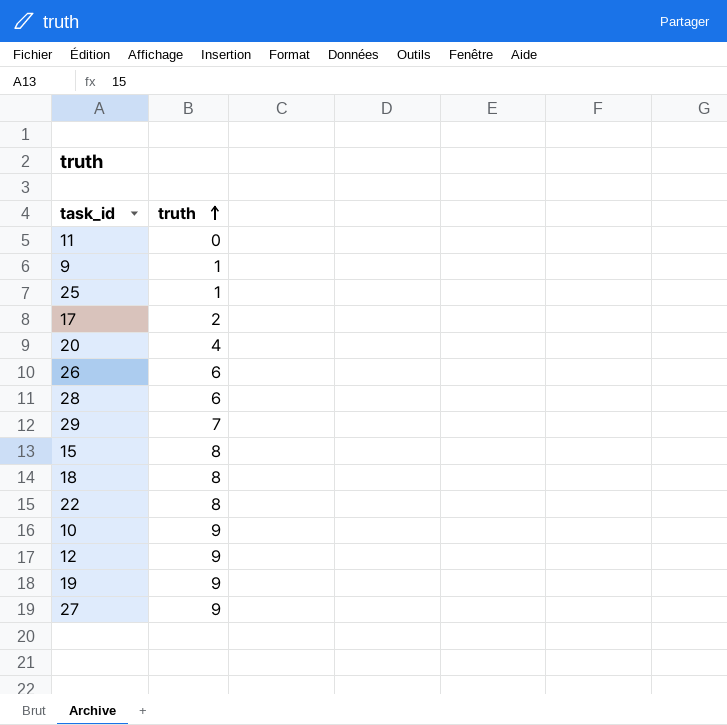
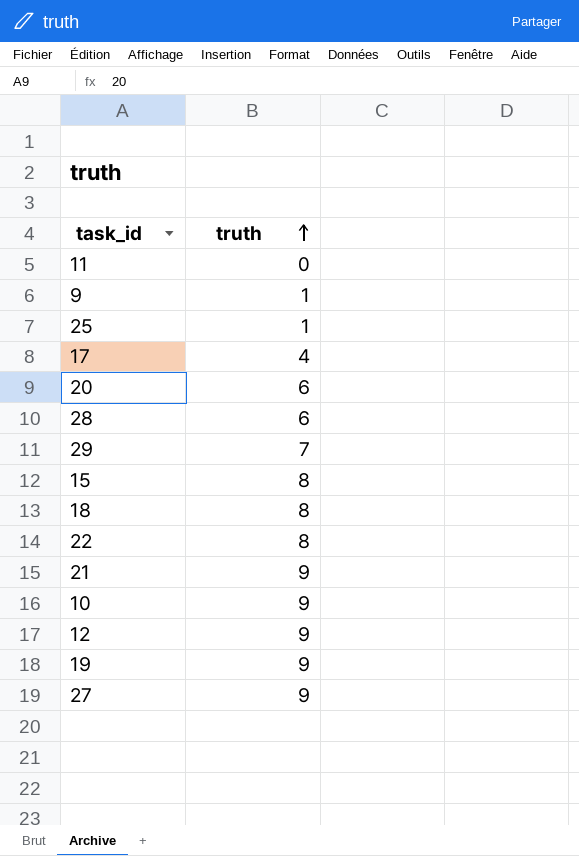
row 26: 6 -> none
17 | truth: 2 -> 4
20 | truth: 4 -> 6
row 21: none -> 9

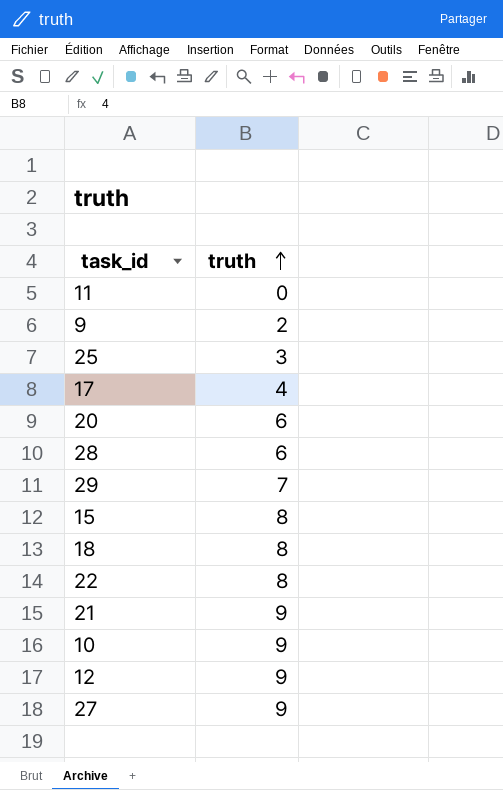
row 19: 9 -> none
9 | truth: 1 -> 2
25 | truth: 1 -> 3

